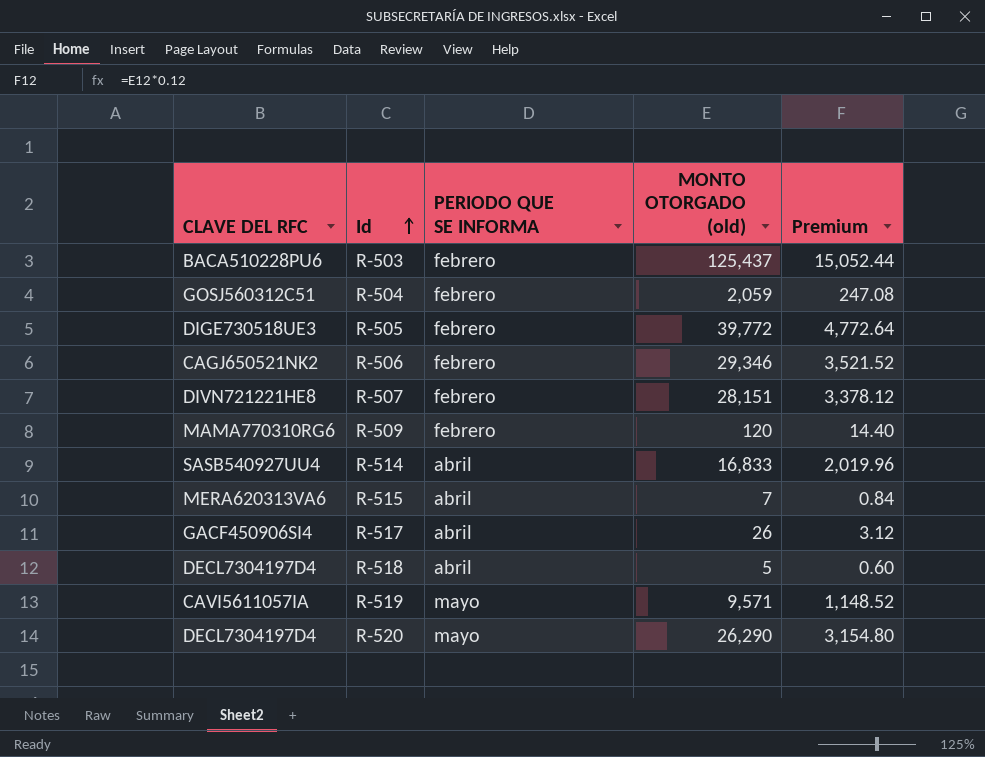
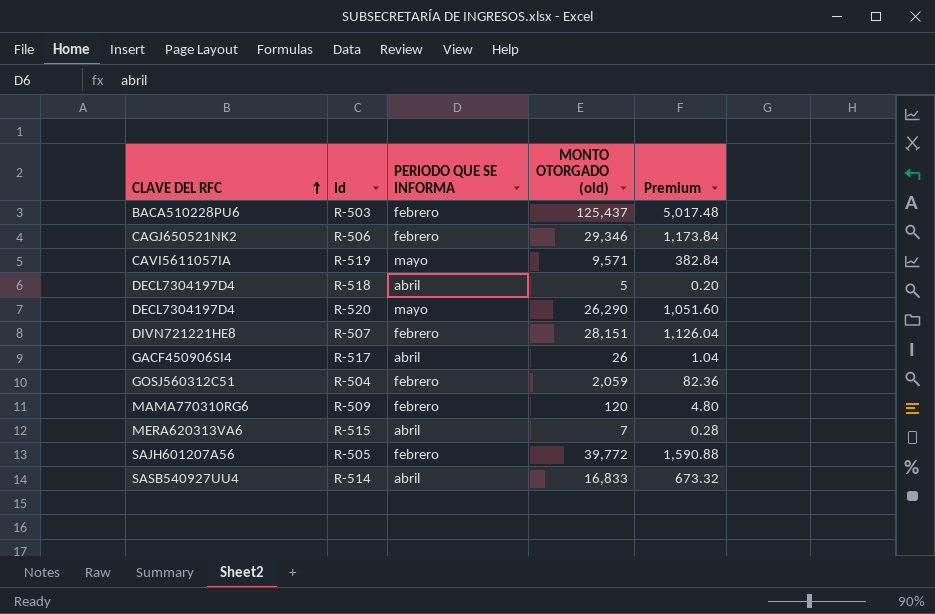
row order: Id ascending -> CLAVE DEL RFC ascending
column Premium | formula: [MONTO OTORGADO (old)] * 0.12 -> [MONTO OTORGADO (old)] * 0.04
R-505 | CLAVE DEL RFC: DIGE730518UE3 -> SAJH601207A56

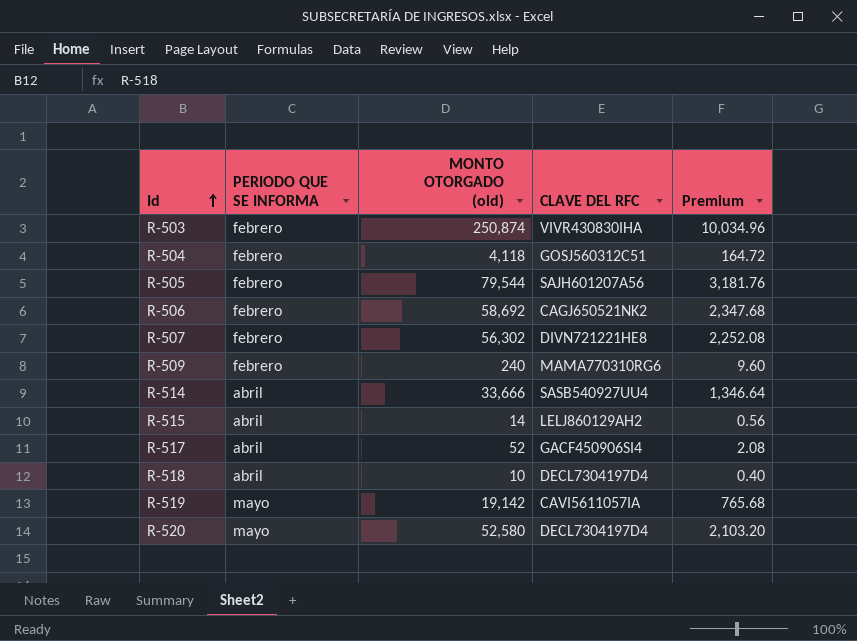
row order: CLAVE DEL RFC ascending -> Id ascending
column CLAVE DEL RFC | position: 1 -> 4
R-503 | MONTO OTORGADO (old): 125,437 -> 250,874
R-503 | CLAVE DEL RFC: BACA510228PU6 -> VIVR430830IHA
R-503 | Premium: 5,017.48 -> 10,034.96
R-504 | MONTO OTORGADO (old): 2,059 -> 4,118
R-504 | Premium: 82.36 -> 164.72
R-505 | MONTO OTORGADO (old): 39,772 -> 79,544
R-505 | Premium: 1,590.88 -> 3,181.76
R-506 | MONTO OTORGADO (old): 29,346 -> 58,692
R-506 | Premium: 1,173.84 -> 2,347.68
R-507 | MONTO OTORGADO (old): 28,151 -> 56,302
R-507 | Premium: 1,126.04 -> 2,252.08
R-509 | MONTO OTORGADO (old): 120 -> 240
R-509 | Premium: 4.80 -> 9.60
R-514 | MONTO OTORGADO (old): 16,833 -> 33,666
R-514 | Premium: 673.32 -> 1,346.64
R-515 | MONTO OTORGADO (old): 7 -> 14
R-515 | CLAVE DEL RFC: MERA620313VA6 -> LELJ860129AH2
R-515 | Premium: 0.28 -> 0.56
R-517 | MONTO OTORGADO (old): 26 -> 52
R-517 | Premium: 1.04 -> 2.08
R-518 | MONTO OTORGADO (old): 5 -> 10
R-518 | Premium: 0.20 -> 0.40
R-519 | MONTO OTORGADO (old): 9,571 -> 19,142
R-519 | Premium: 382.84 -> 765.68
R-520 | MONTO OTORGADO (old): 26,290 -> 52,580
R-520 | Premium: 1,051.60 -> 2,103.20

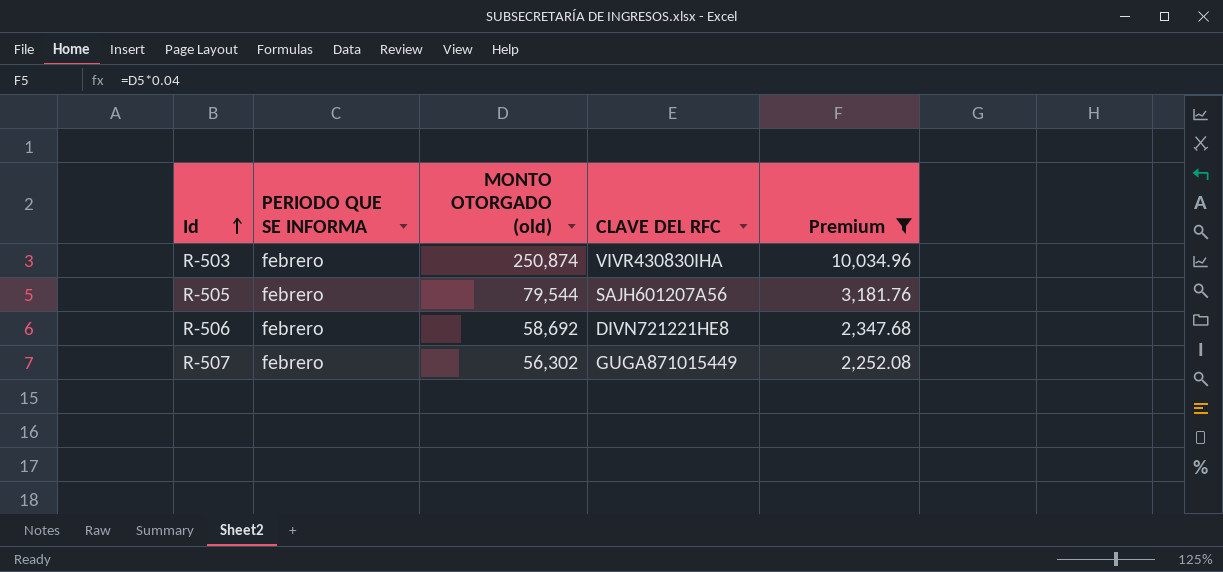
filter: none -> Premium >= 2,252.08
R-506 | CLAVE DEL RFC: CAGJ650521NK2 -> DIVN721221HE8
R-507 | CLAVE DEL RFC: DIVN721221HE8 -> GUGA871015449

